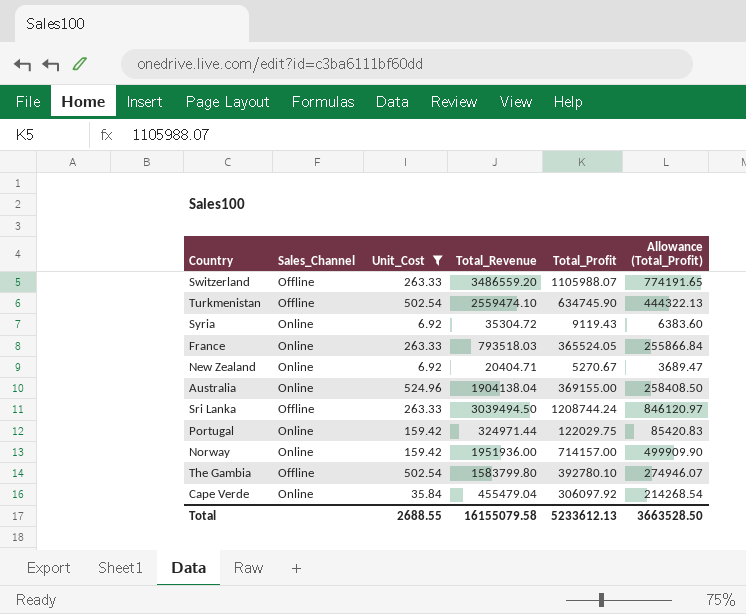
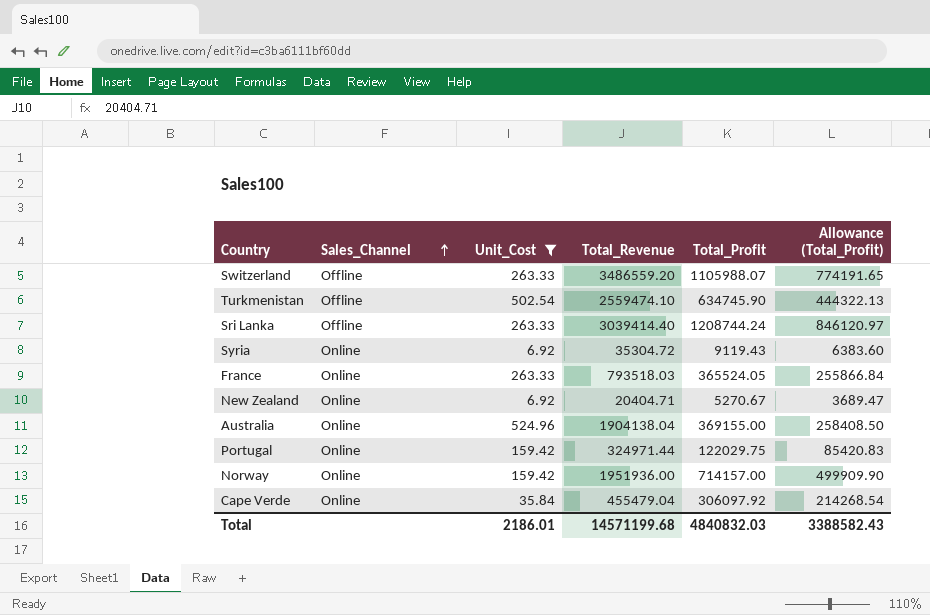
row order: none -> Sales_Channel ascending
row The Gambia: Offline | 502.54 | 1583799.80 | 392780.10 | 274946.07 -> none
Sri Lanka | Total_Revenue: 3039494.50 -> 3039414.40
Total | Unit_Cost: 2688.55 -> 2186.01
Total | Total_Revenue: 16155079.58 -> 14571199.68
Total | Total_Profit: 5233612.13 -> 4840832.03
Total | Allowance (Total_Profit): 3663528.50 -> 3388582.43

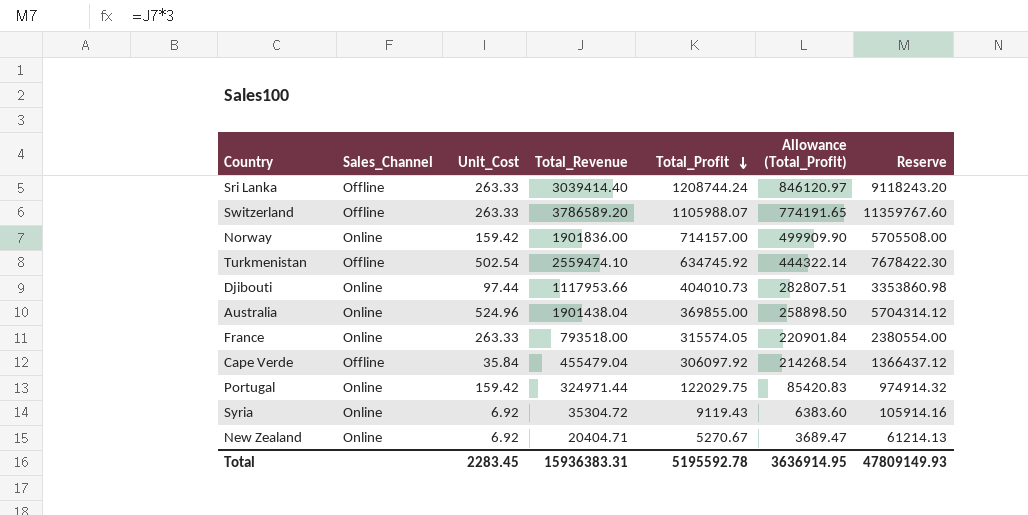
filter: Unit_Cost != 97.44 -> none
row order: Sales_Channel ascending -> Total_Profit descending
column Reserve | formula: none -> [Total_Revenue] * 3
Switzerland | Total_Revenue: 3486559.20 -> 3786589.20
Norway | Total_Revenue: 1951936.00 -> 1901836.00
Turkmenistan | Total_Profit: 634745.90 -> 634745.92
Turkmenistan | Allowance (Total_Profit): 444322.13 -> 444322.14
Australia | Total_Revenue: 1904138.04 -> 1901438.04
Australia | Total_Profit: 369155.00 -> 369855.00
Australia | Allowance (Total_Profit): 258408.50 -> 258898.50
France | Total_Revenue: 793518.03 -> 793518.00
France | Total_Profit: 365524.05 -> 315574.05
France | Allowance (Total_Profit): 255866.84 -> 220901.84
Cape Verde | Sales_Channel: Online -> Offline
Total | Unit_Cost: 2186.01 -> 2283.45
Total | Total_Revenue: 14571199.68 -> 15936383.31
Total | Total_Profit: 4840832.03 -> 5195592.78
Total | Allowance (Total_Profit): 3388582.43 -> 3636914.95

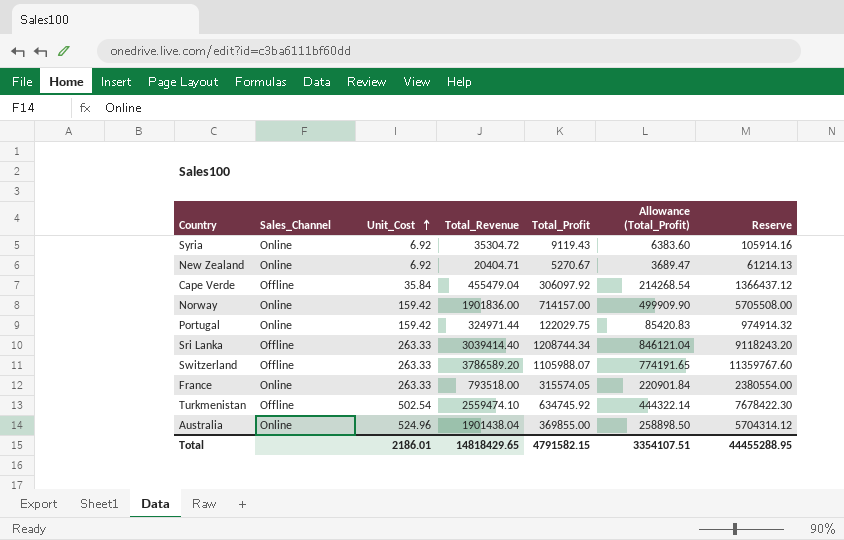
row order: Total_Profit descending -> Unit_Cost ascending
row Djibouti: Online | 97.44 | 1117953.66 | 404010.73 | 282807.51 | 3353860.98 -> none
Sri Lanka | Total_Profit: 1208744.24 -> 1208744.34
Sri Lanka | Allowance (Total_Profit): 846120.97 -> 846121.04
Total | Unit_Cost: 2283.45 -> 2186.01
Total | Total_Revenue: 15936383.31 -> 14818429.65
Total | Total_Profit: 5195592.78 -> 4791582.15
Total | Allowance (Total_Profit): 3636914.95 -> 3354107.51
Total | Reserve: 47809149.93 -> 44455288.95

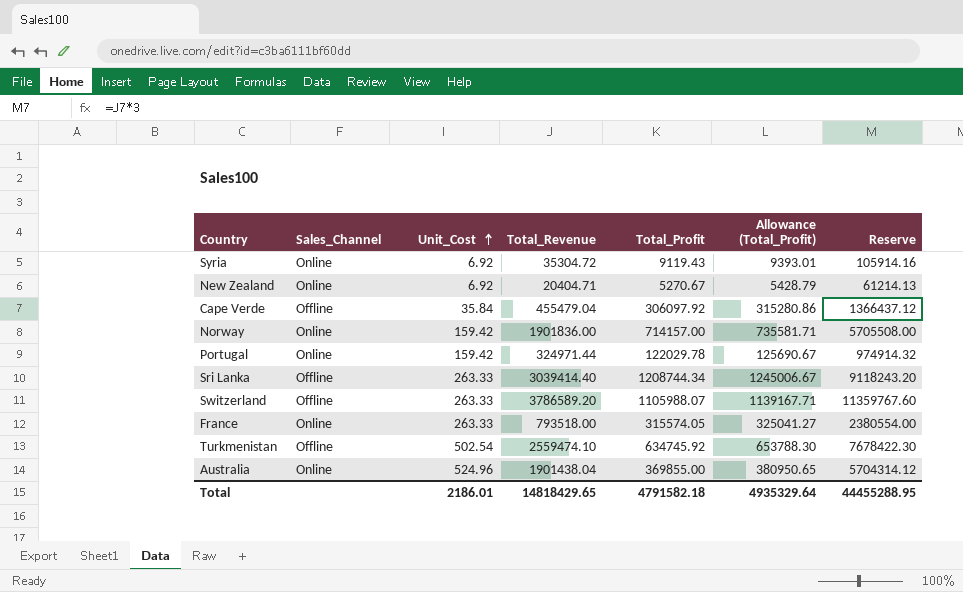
column Allowance (Total_Profit) | formula: [Total_Profit] * 0.7 -> [Total_Profit] * 1.03
Portugal | Total_Profit: 122029.75 -> 122029.78
Total | Total_Profit: 4791582.15 -> 4791582.18
Total | Allowance (Total_Profit): 3354107.51 -> 4935329.64

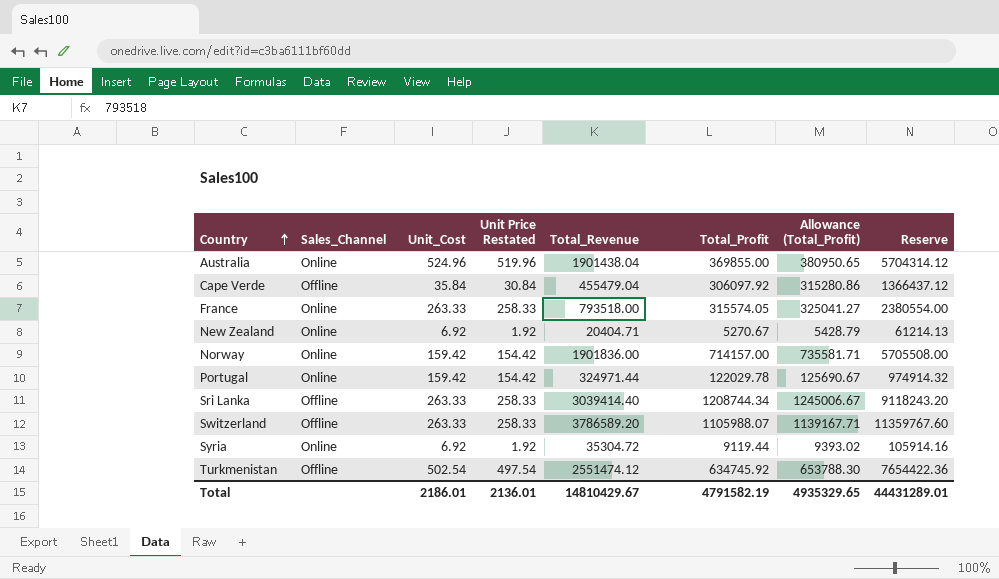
row order: Unit_Cost ascending -> Country ascending
column Unit Price Restated | formula: none -> [Unit_Cost] - 5
Syria | Total_Profit: 9119.43 -> 9119.44
Syria | Allowance (Total_Profit): 9393.01 -> 9393.02
Turkmenistan | Total_Revenue: 2559474.10 -> 2551474.12
Turkmenistan | Reserve: 7678422.30 -> 7654422.36
Total | Total_Revenue: 14818429.65 -> 14810429.67
Total | Total_Profit: 4791582.18 -> 4791582.19
Total | Allowance (Total_Profit): 4935329.64 -> 4935329.65
Total | Reserve: 44455288.95 -> 44431289.01

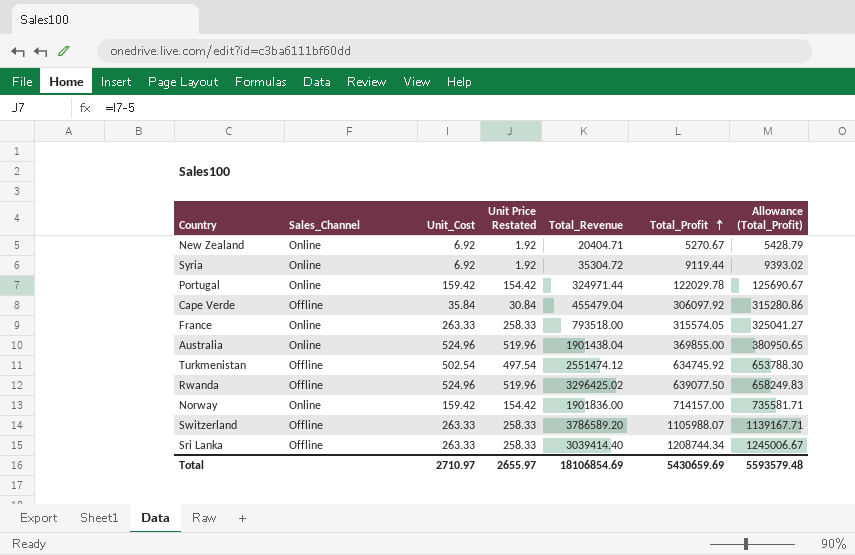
row order: Country ascending -> Total_Profit ascending
column Reserve | formula: [Total_Revenue] * 3 -> none
row Rwanda: none -> Offline | 524.96 | 519.96 | 3296425.02 | 639077.50 | 658249.83
Total | Unit_Cost: 2186.01 -> 2710.97
Total | Unit Price Restated: 2136.01 -> 2655.97
Total | Total_Revenue: 14810429.67 -> 18106854.69
Total | Total_Profit: 4791582.19 -> 5430659.69
Total | Allowance (Total_Profit): 4935329.65 -> 5593579.48

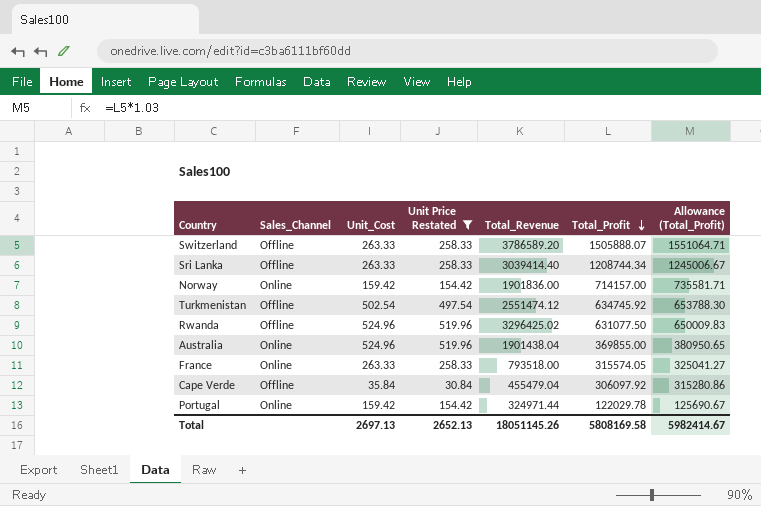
filter: none -> Unit Price Restated != 1.92
row order: Total_Profit ascending -> Total_Profit descending
Switzerland | Total_Profit: 1105988.07 -> 1505888.07
Switzerland | Allowance (Total_Profit): 1139167.71 -> 1551064.71
Rwanda | Total_Profit: 639077.50 -> 631077.50
Rwanda | Allowance (Total_Profit): 658249.83 -> 650009.83
Total | Unit_Cost: 2710.97 -> 2697.13
Total | Unit Price Restated: 2655.97 -> 2652.13
Total | Total_Revenue: 18106854.69 -> 18051145.26
Total | Total_Profit: 5430659.69 -> 5808169.58
Total | Allowance (Total_Profit): 5593579.48 -> 5982414.67

